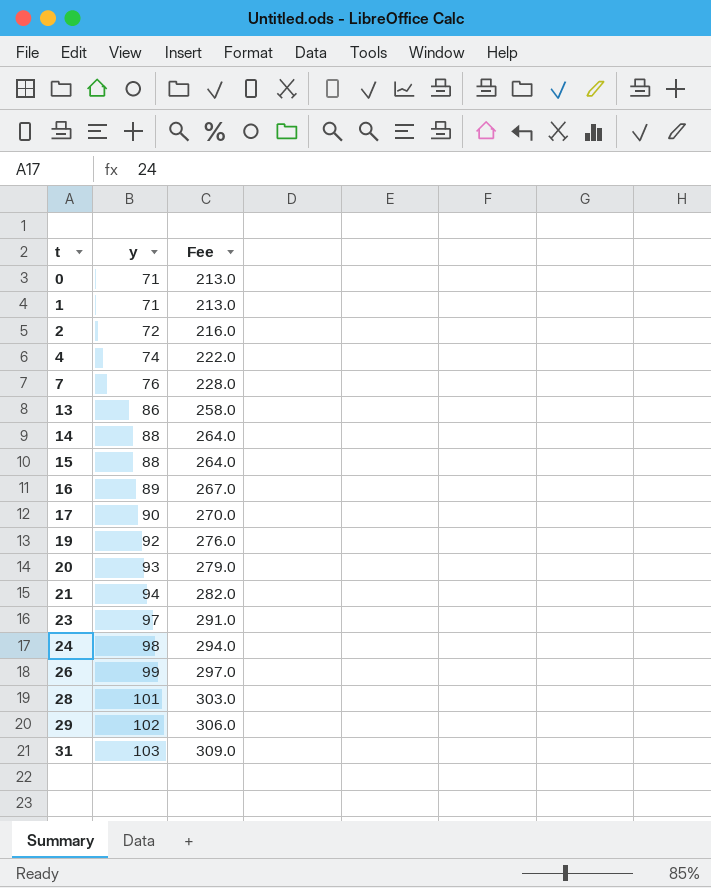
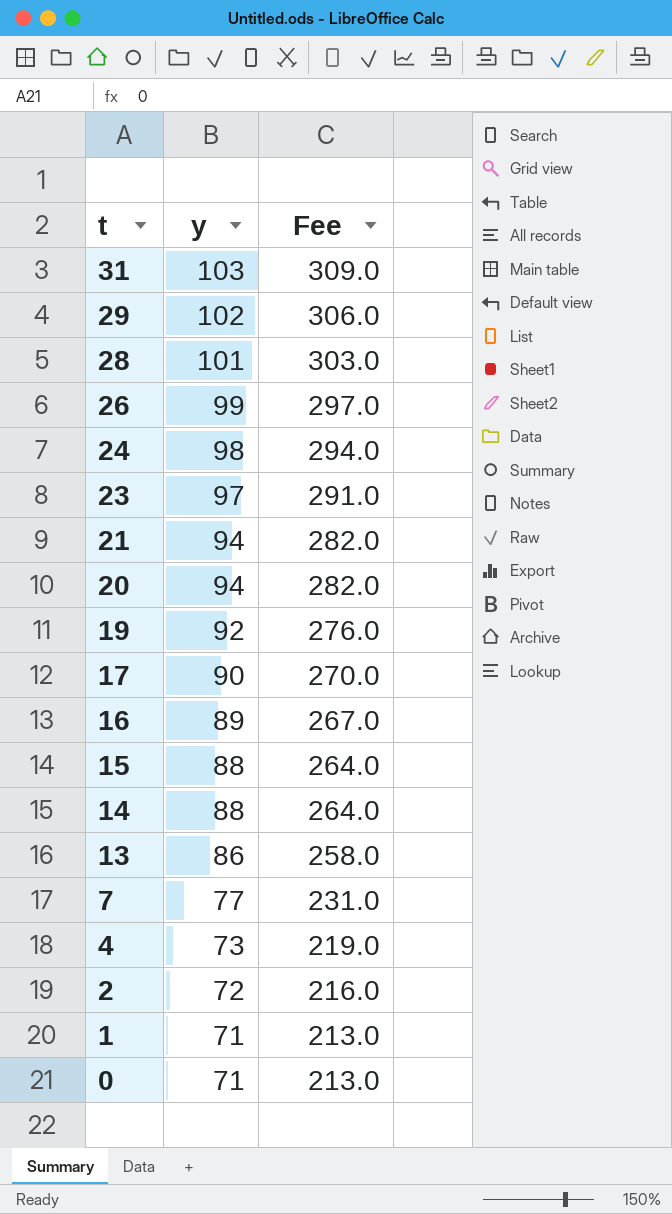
row order: t ascending -> t descending
20 | y: 93 -> 94
20 | Fee: 279.0 -> 282.0
7 | y: 76 -> 77
7 | Fee: 228.0 -> 231.0
4 | y: 74 -> 73
4 | Fee: 222.0 -> 219.0

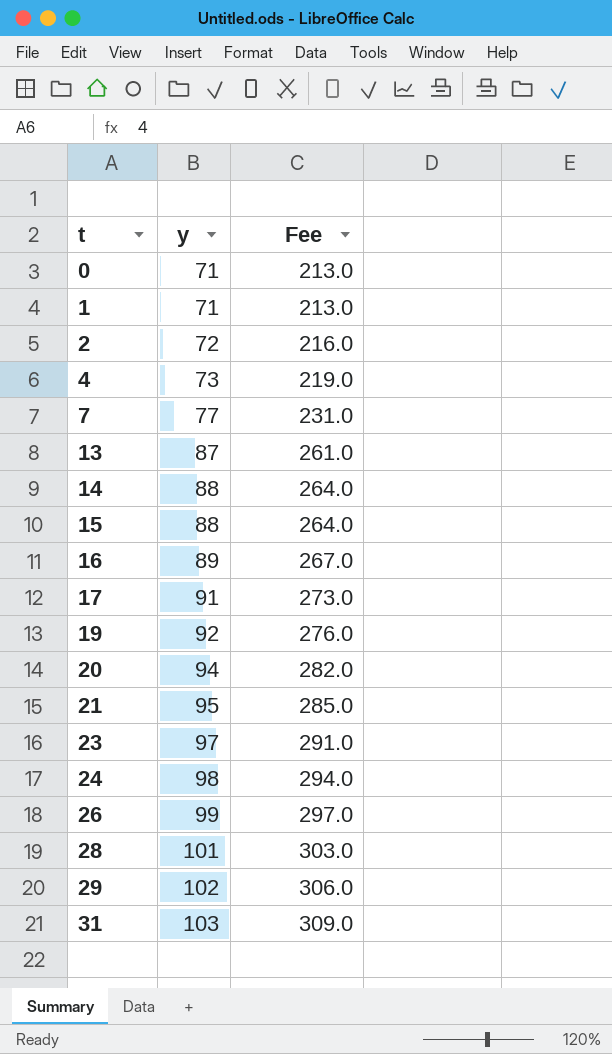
row order: t descending -> t ascending
13 | y: 86 -> 87
13 | Fee: 258.0 -> 261.0
17 | y: 90 -> 91
17 | Fee: 270.0 -> 273.0
21 | y: 94 -> 95
21 | Fee: 282.0 -> 285.0

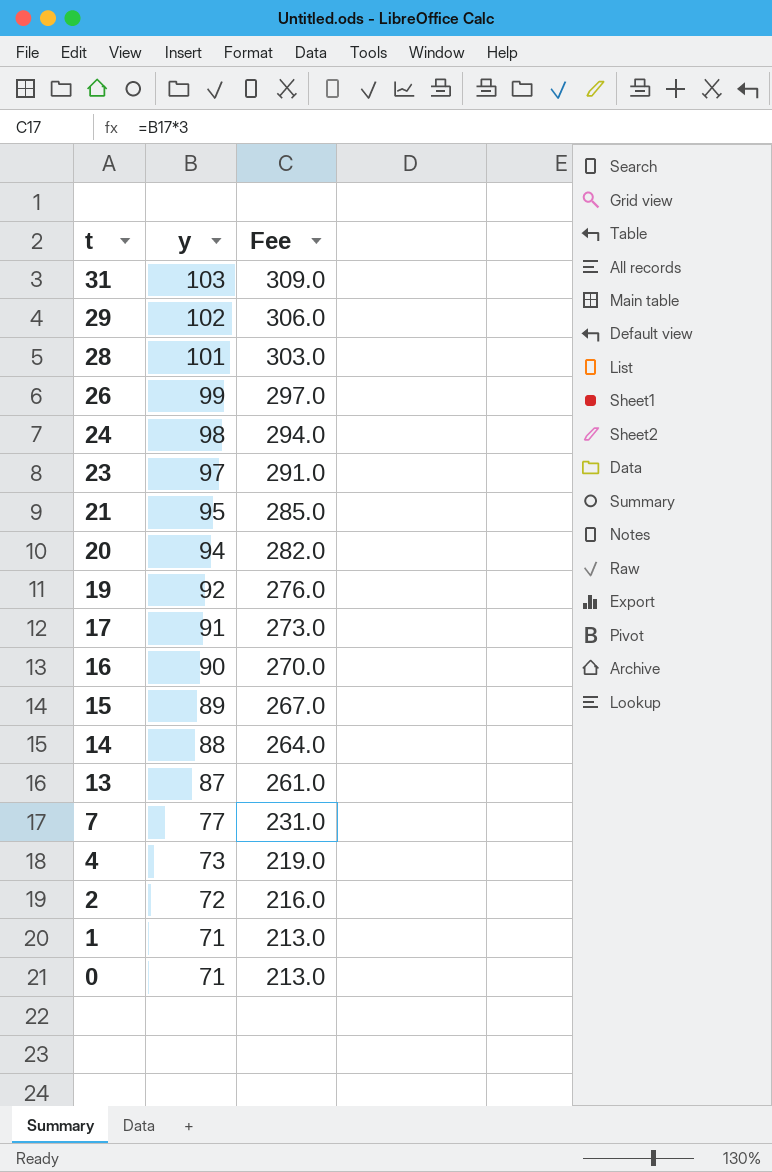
row order: t ascending -> t descending
16 | y: 89 -> 90
16 | Fee: 267.0 -> 270.0
15 | y: 88 -> 89
15 | Fee: 264.0 -> 267.0

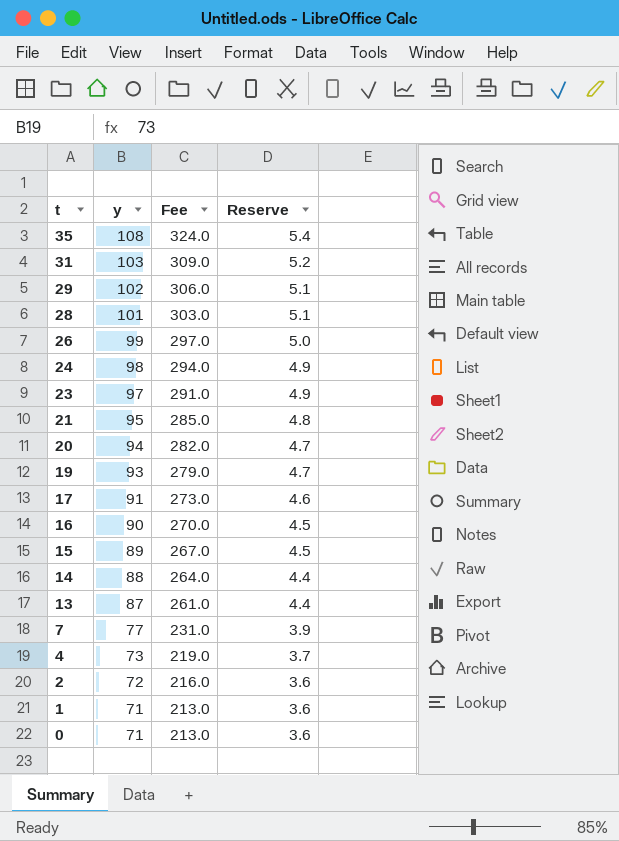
column Reserve | formula: none -> [y] * 0.05
row 35: none -> 108 | 324.0 | 5.4
19 | y: 92 -> 93
19 | Fee: 276.0 -> 279.0

